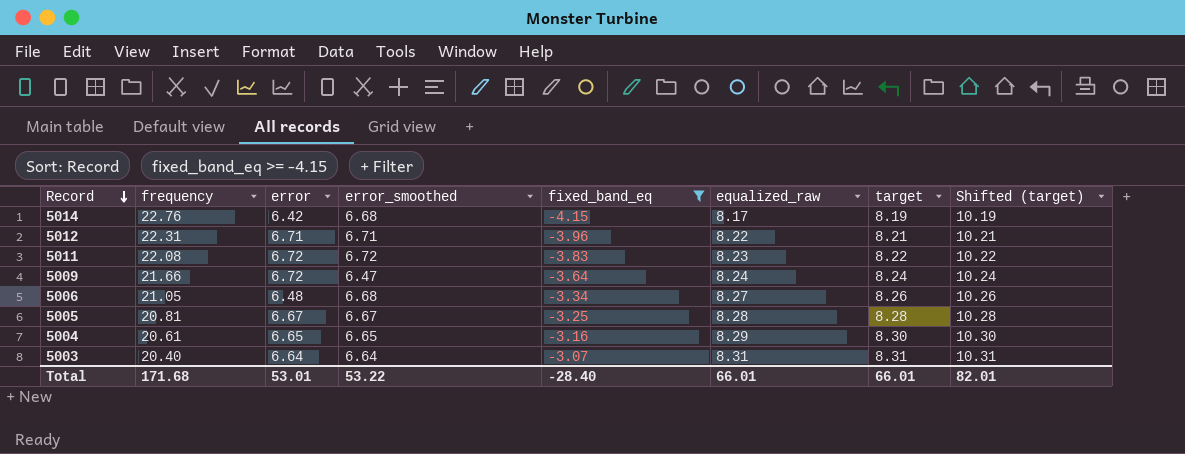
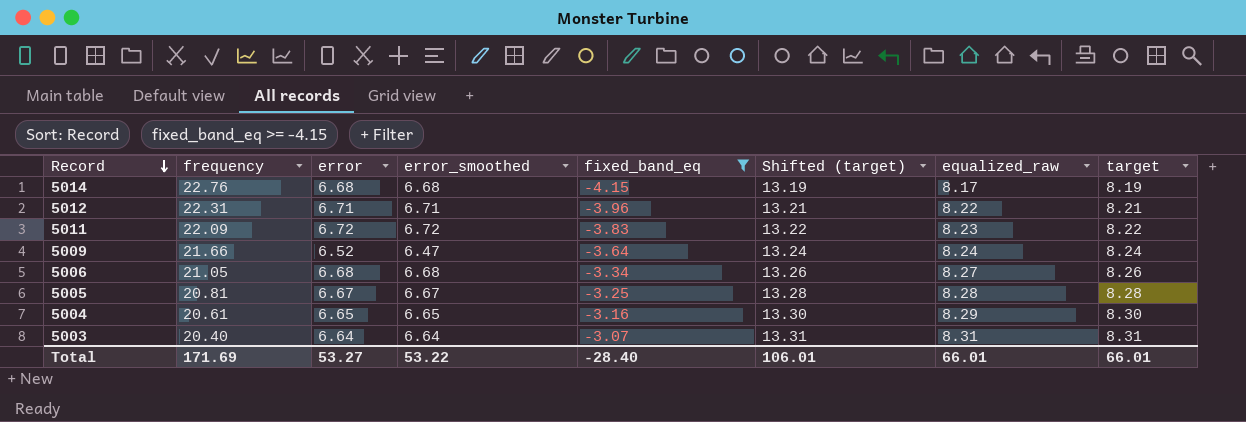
column Shifted (target) | formula: [target] + 2 -> [target] + 5
column Shifted (target) | position: 8 -> 6
5014 | error: 6.42 -> 6.68
5011 | frequency: 22.08 -> 22.09
5009 | error: 6.72 -> 6.52
5006 | error: 6.48 -> 6.68
Total | frequency: 171.68 -> 171.69
Total | error: 53.01 -> 53.27
Total | Shifted (target): 82.01 -> 106.01

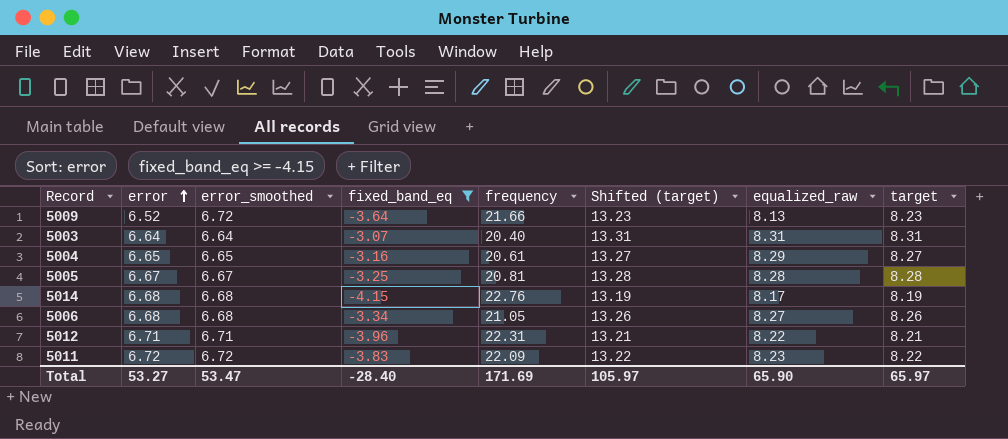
row order: Record descending -> error ascending
column frequency | position: 2 -> 5
5009 | error_smoothed: 6.47 -> 6.72
5009 | Shifted (target): 13.24 -> 13.23
5009 | equalized_raw: 8.24 -> 8.13
5009 | target: 8.24 -> 8.23
5004 | Shifted (target): 13.30 -> 13.27
5004 | target: 8.30 -> 8.27
Total | error_smoothed: 53.22 -> 53.47
Total | Shifted (target): 106.01 -> 105.97
Total | equalized_raw: 66.01 -> 65.90
Total | target: 66.01 -> 65.97

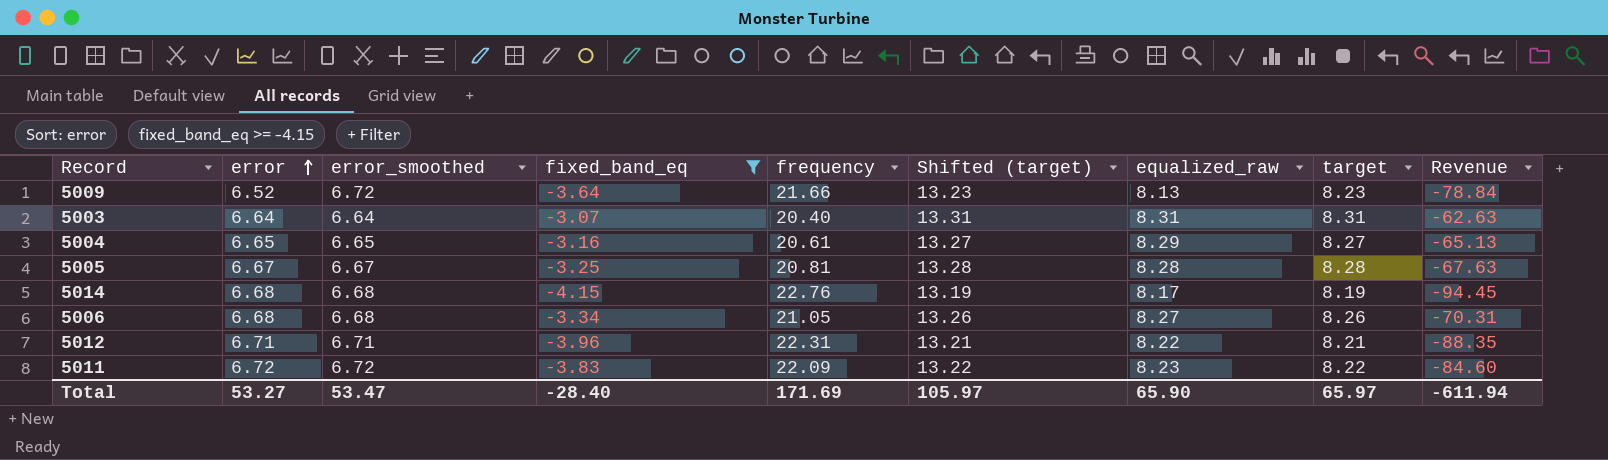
column Revenue | formula: none -> [fixed_band_eq] * [frequency]

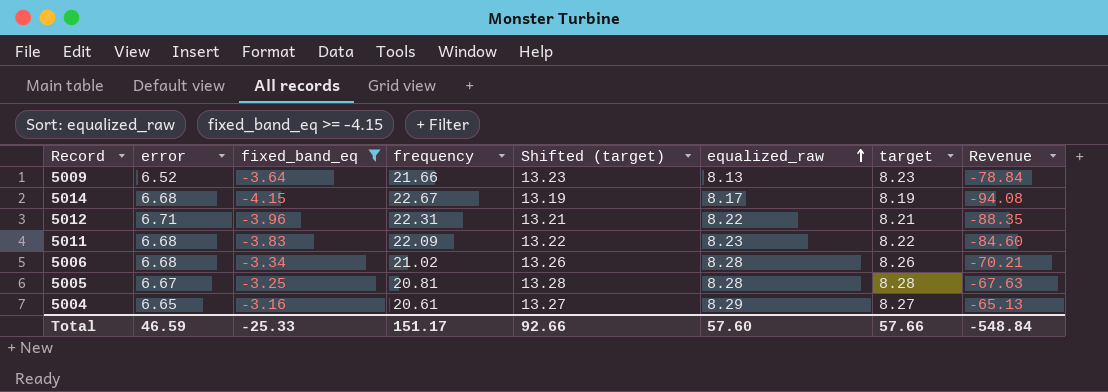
row order: error ascending -> equalized_raw ascending
column error_smoothed | position: 3 -> none
row 5003: 6.64 | 6.64 | -3.07 | 20.40 | 13.31 | 8.31 | 8.31 | -62.63 -> none
5014 | frequency: 22.76 -> 22.67
5014 | Revenue: -94.45 -> -94.08
5011 | error: 6.72 -> 6.68
5006 | frequency: 21.05 -> 21.02
5006 | equalized_raw: 8.27 -> 8.28
5006 | Revenue: -70.31 -> -70.21
Total | error: 53.27 -> 46.59
Total | fixed_band_eq: -28.40 -> -25.33
Total | frequency: 171.69 -> 151.17
Total | Shifted (target): 105.97 -> 92.66
Total | equalized_raw: 65.90 -> 57.60
Total | target: 65.97 -> 57.66
Total | Revenue: -611.94 -> -548.84

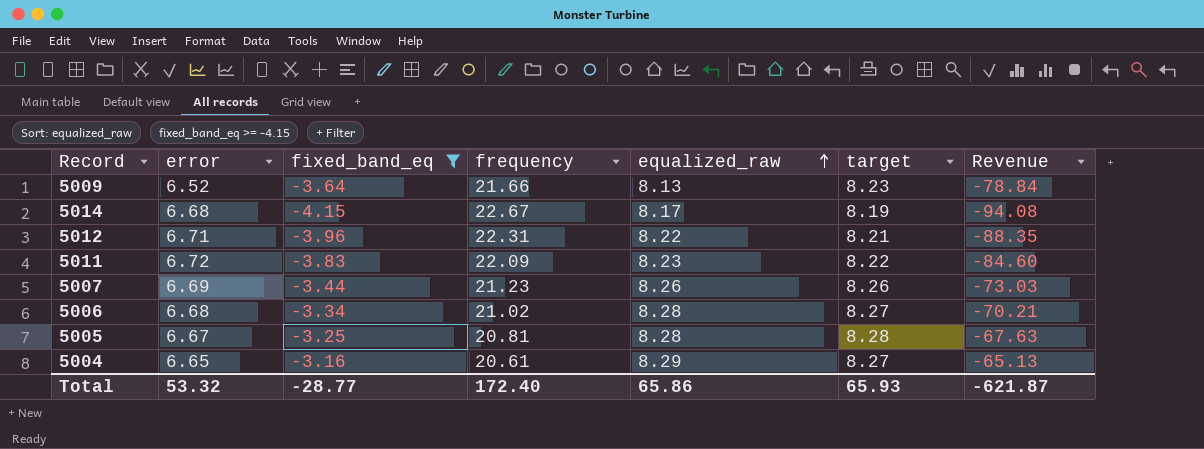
column Shifted (target) | formula: [target] + 5 -> none
5011 | error: 6.68 -> 6.72
row 5007: none -> 6.69 | -3.44 | 21.23 | 8.26 | 8.26 | -73.03
5006 | target: 8.26 -> 8.27
Total | error: 46.59 -> 53.32
Total | fixed_band_eq: -25.33 -> -28.77
Total | frequency: 151.17 -> 172.40
Total | equalized_raw: 57.60 -> 65.86
Total | target: 57.66 -> 65.93
Total | Revenue: -548.84 -> -621.87

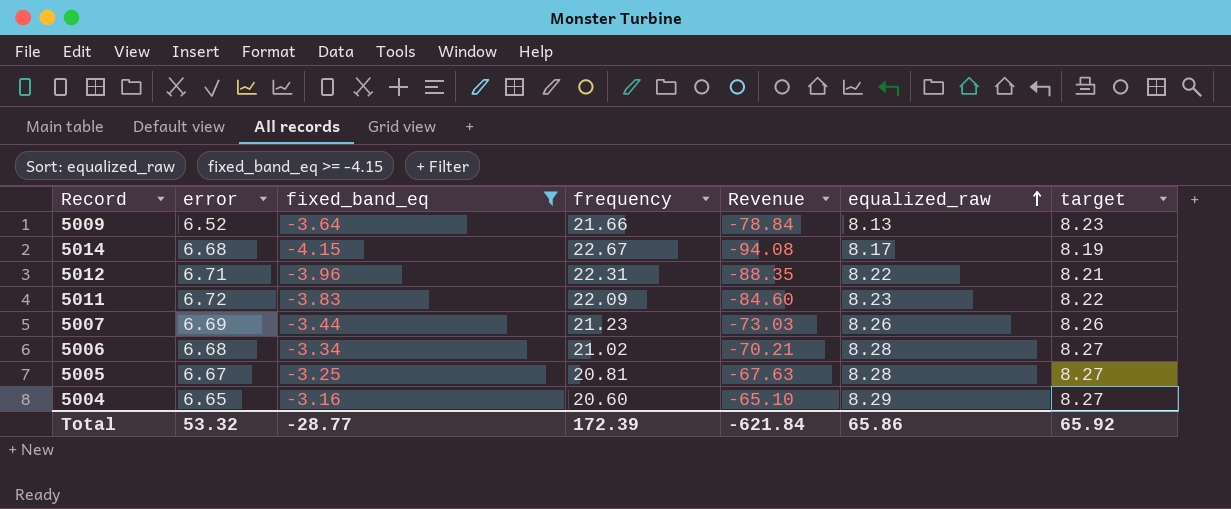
column Revenue | position: 7 -> 5
5005 | target: 8.28 -> 8.27
5004 | frequency: 20.61 -> 20.60
5004 | Revenue: -65.13 -> -65.10
Total | frequency: 172.40 -> 172.39
Total | Revenue: -621.87 -> -621.84
Total | target: 65.93 -> 65.92

